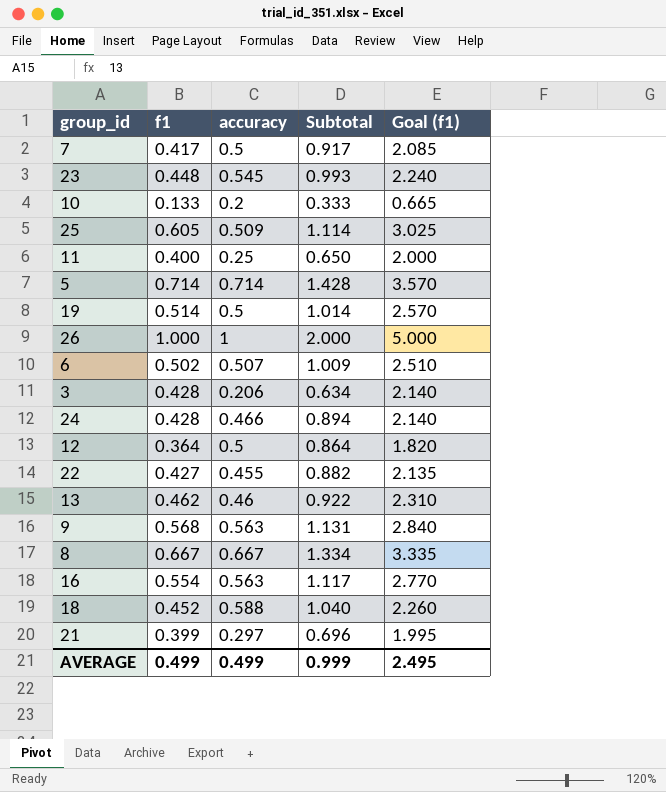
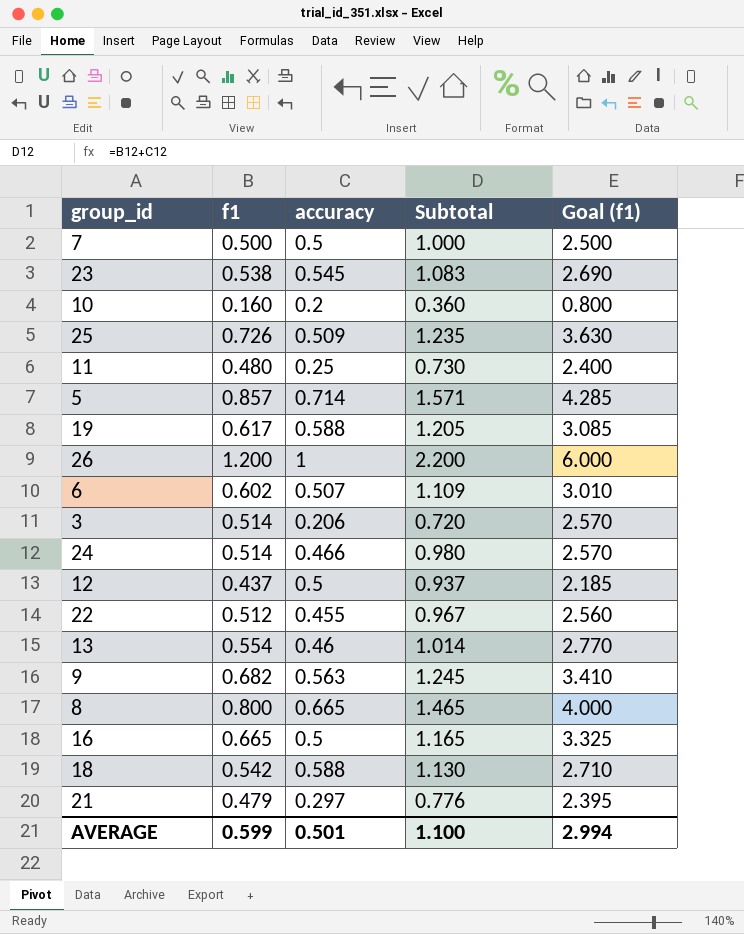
7 | f1: 0.417 -> 0.500
7 | Subtotal: 0.917 -> 1.000
7 | Goal (f1): 2.085 -> 2.500
23 | f1: 0.448 -> 0.538
23 | Subtotal: 0.993 -> 1.083
23 | Goal (f1): 2.240 -> 2.690
10 | f1: 0.133 -> 0.160
10 | Subtotal: 0.333 -> 0.360
10 | Goal (f1): 0.665 -> 0.800
25 | f1: 0.605 -> 0.726
25 | Subtotal: 1.114 -> 1.235
25 | Goal (f1): 3.025 -> 3.630
11 | f1: 0.400 -> 0.480
11 | Subtotal: 0.650 -> 0.730
11 | Goal (f1): 2.000 -> 2.400
5 | f1: 0.714 -> 0.857
5 | Subtotal: 1.428 -> 1.571
5 | Goal (f1): 3.570 -> 4.285
19 | f1: 0.514 -> 0.617
19 | accuracy: 0.5 -> 0.588
19 | Subtotal: 1.014 -> 1.205
19 | Goal (f1): 2.570 -> 3.085
26 | f1: 1.000 -> 1.200
26 | Subtotal: 2.000 -> 2.200
26 | Goal (f1): 5.000 -> 6.000
6 | f1: 0.502 -> 0.602
6 | Subtotal: 1.009 -> 1.109
6 | Goal (f1): 2.510 -> 3.010
3 | f1: 0.428 -> 0.514
3 | Subtotal: 0.634 -> 0.720
3 | Goal (f1): 2.140 -> 2.570
24 | f1: 0.428 -> 0.514
24 | Subtotal: 0.894 -> 0.980
24 | Goal (f1): 2.140 -> 2.570
12 | f1: 0.364 -> 0.437
12 | Subtotal: 0.864 -> 0.937
12 | Goal (f1): 1.820 -> 2.185
22 | f1: 0.427 -> 0.512
22 | Subtotal: 0.882 -> 0.967
22 | Goal (f1): 2.135 -> 2.560
13 | f1: 0.462 -> 0.554
13 | Subtotal: 0.922 -> 1.014
13 | Goal (f1): 2.310 -> 2.770
9 | f1: 0.568 -> 0.682
9 | Subtotal: 1.131 -> 1.245
9 | Goal (f1): 2.840 -> 3.410
8 | f1: 0.667 -> 0.800
8 | accuracy: 0.667 -> 0.665
8 | Subtotal: 1.334 -> 1.465
8 | Goal (f1): 3.335 -> 4.000
16 | f1: 0.554 -> 0.665
16 | accuracy: 0.563 -> 0.5
16 | Subtotal: 1.117 -> 1.165
16 | Goal (f1): 2.770 -> 3.325
18 | f1: 0.452 -> 0.542
18 | Subtotal: 1.040 -> 1.130
18 | Goal (f1): 2.260 -> 2.710
21 | f1: 0.399 -> 0.479
21 | Subtotal: 0.696 -> 0.776
21 | Goal (f1): 1.995 -> 2.395
AVERAGE | f1: 0.499 -> 0.599
AVERAGE | accuracy: 0.499 -> 0.501
AVERAGE | Subtotal: 0.999 -> 1.100
AVERAGE | Goal (f1): 2.495 -> 2.994

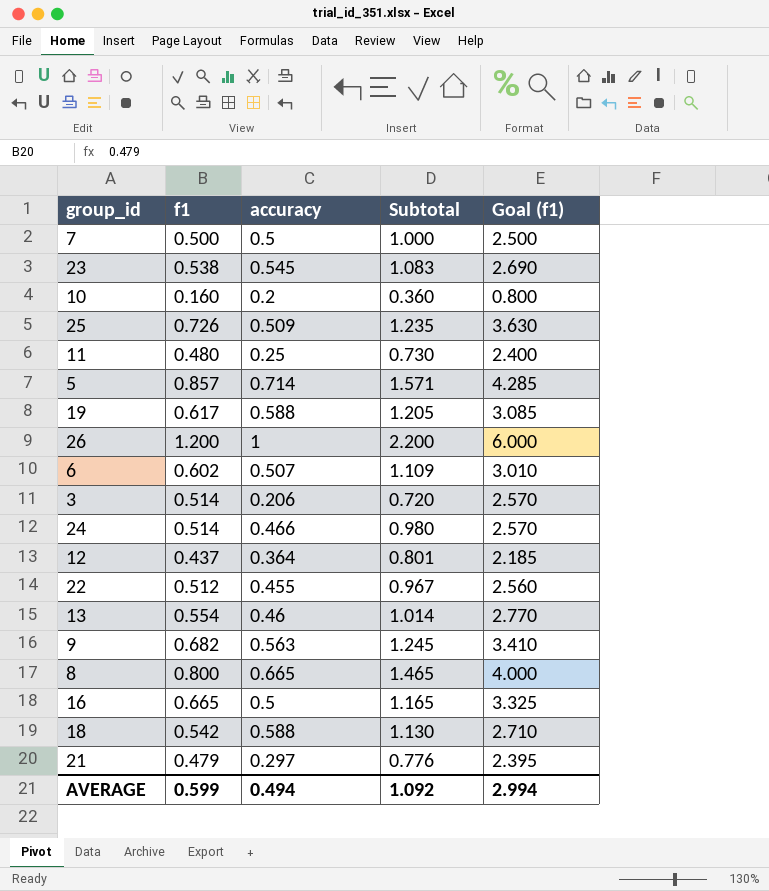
12 | accuracy: 0.5 -> 0.364
12 | Subtotal: 0.937 -> 0.801
AVERAGE | accuracy: 0.501 -> 0.494
AVERAGE | Subtotal: 1.100 -> 1.092

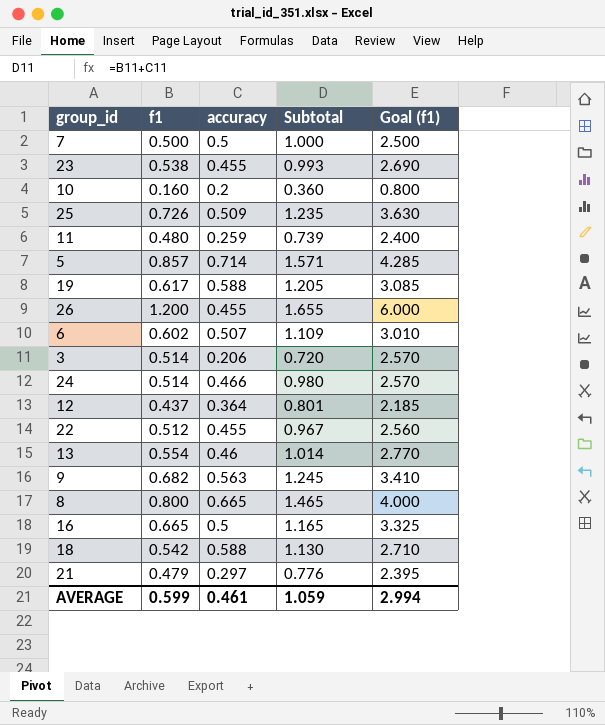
23 | accuracy: 0.545 -> 0.455
23 | Subtotal: 1.083 -> 0.993
11 | accuracy: 0.25 -> 0.259
11 | Subtotal: 0.730 -> 0.739
26 | accuracy: 1 -> 0.455
26 | Subtotal: 2.200 -> 1.655
AVERAGE | accuracy: 0.494 -> 0.461
AVERAGE | Subtotal: 1.092 -> 1.059

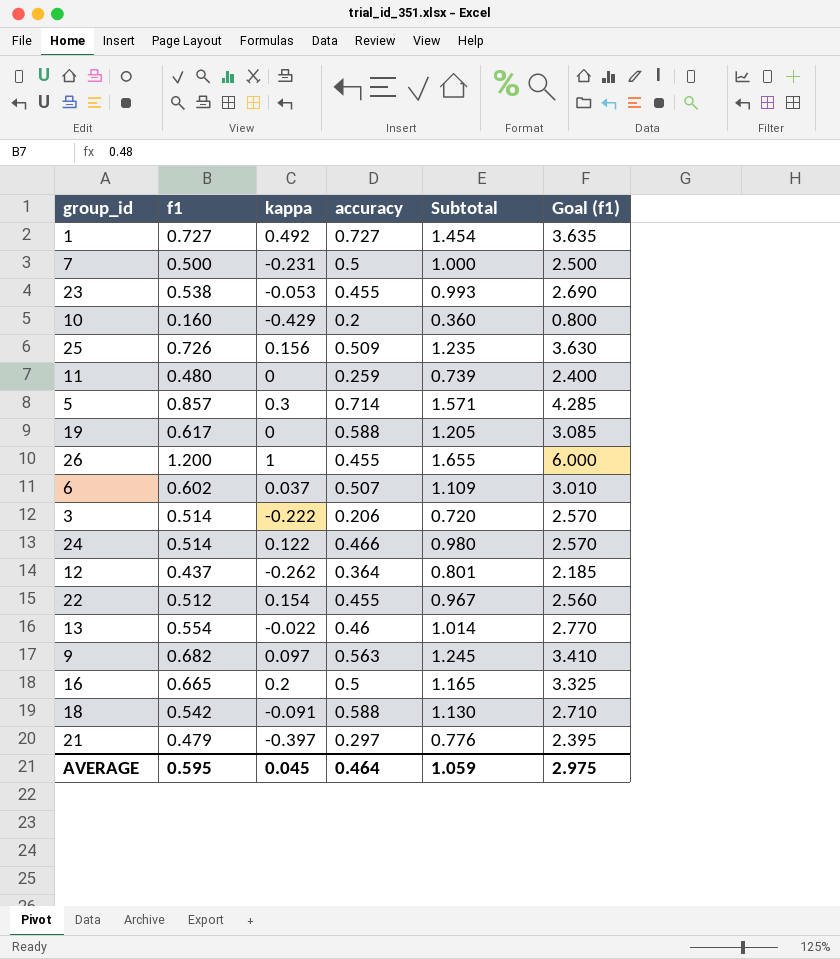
column kappa | position: none -> 3
row 8: 0.800 | 0.665 | 1.465 | 4.000 -> none
row 1: none -> 0.727 | 0.492 | 0.727 | 1.454 | 3.635
AVERAGE | f1: 0.599 -> 0.595
AVERAGE | accuracy: 0.461 -> 0.464
AVERAGE | Goal (f1): 2.994 -> 2.975

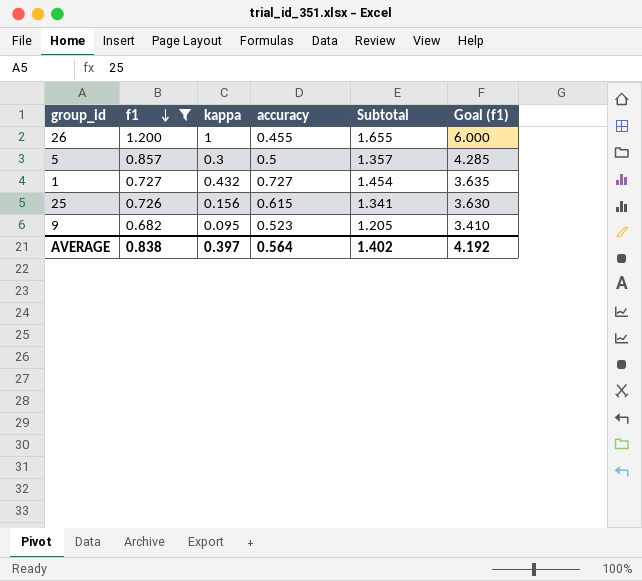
filter: none -> f1 >= 0.682
row order: none -> f1 descending
5 | accuracy: 0.714 -> 0.5
5 | Subtotal: 1.571 -> 1.357
1 | kappa: 0.492 -> 0.432
25 | accuracy: 0.509 -> 0.615
25 | Subtotal: 1.235 -> 1.341
9 | kappa: 0.097 -> 0.095
9 | accuracy: 0.563 -> 0.523
9 | Subtotal: 1.245 -> 1.205
AVERAGE | f1: 0.595 -> 0.838
AVERAGE | kappa: 0.045 -> 0.397
AVERAGE | accuracy: 0.464 -> 0.564
AVERAGE | Subtotal: 1.059 -> 1.402
AVERAGE | Goal (f1): 2.975 -> 4.192

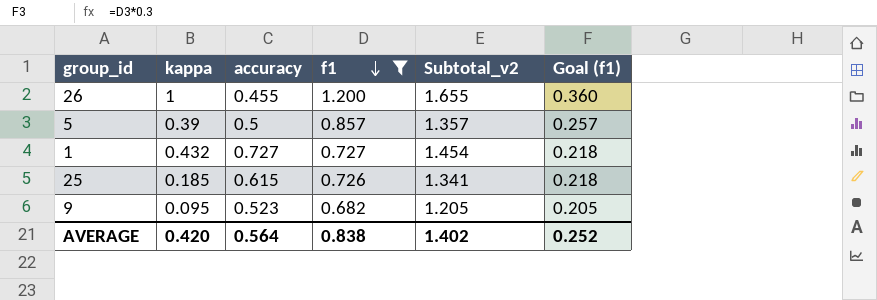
column f1 | position: 2 -> 4
column name: Subtotal -> Subtotal_v2
column Goal (f1) | formula: [f1] * 5 -> [f1] * 0.3
5 | kappa: 0.3 -> 0.39
25 | kappa: 0.156 -> 0.185
AVERAGE | kappa: 0.397 -> 0.420
AVERAGE | Goal (f1): 4.192 -> 0.252

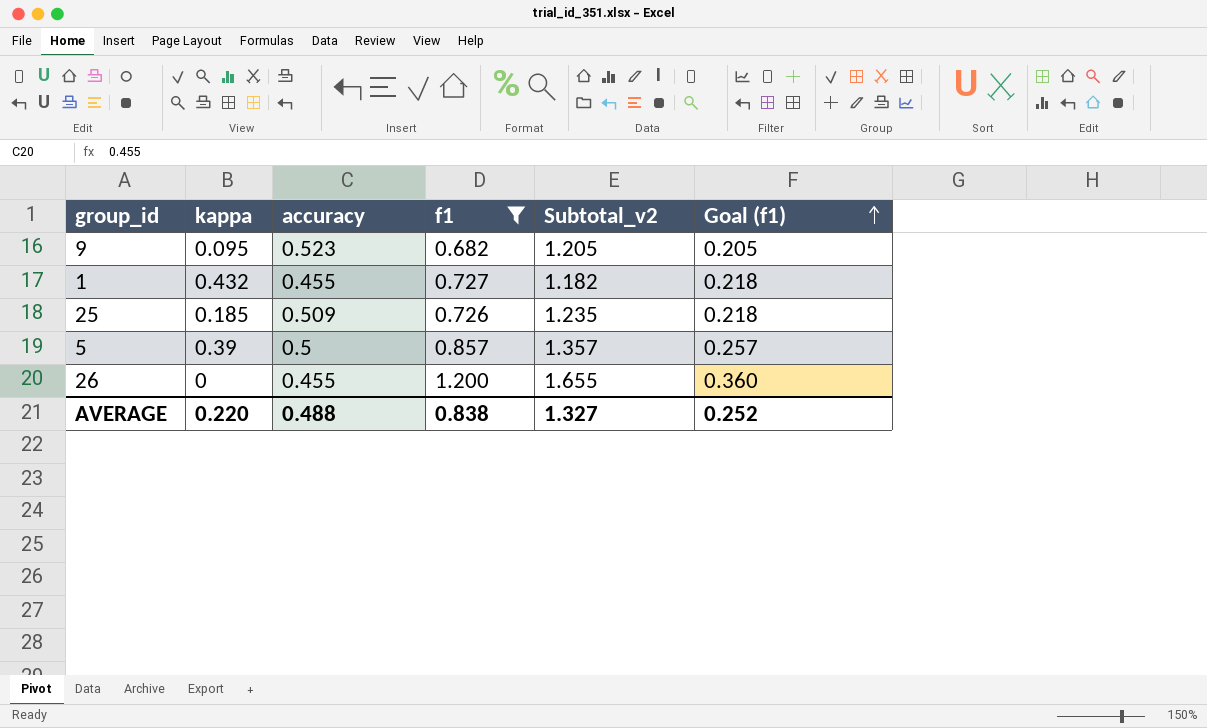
row order: f1 descending -> Goal (f1) ascending
1 | accuracy: 0.727 -> 0.455
1 | Subtotal_v2: 1.454 -> 1.182
25 | accuracy: 0.615 -> 0.509
25 | Subtotal_v2: 1.341 -> 1.235
26 | kappa: 1 -> 0
AVERAGE | kappa: 0.420 -> 0.220
AVERAGE | accuracy: 0.564 -> 0.488
AVERAGE | Subtotal_v2: 1.402 -> 1.327

